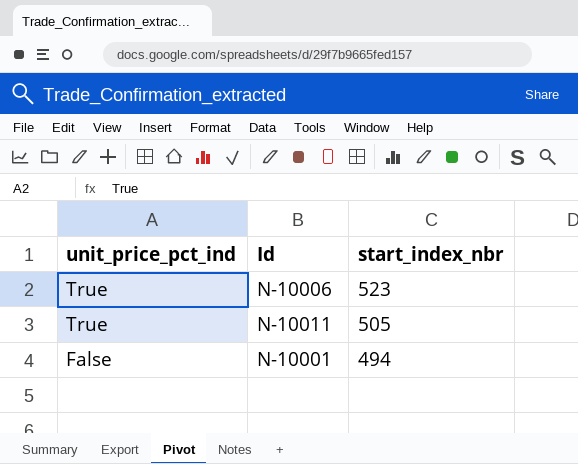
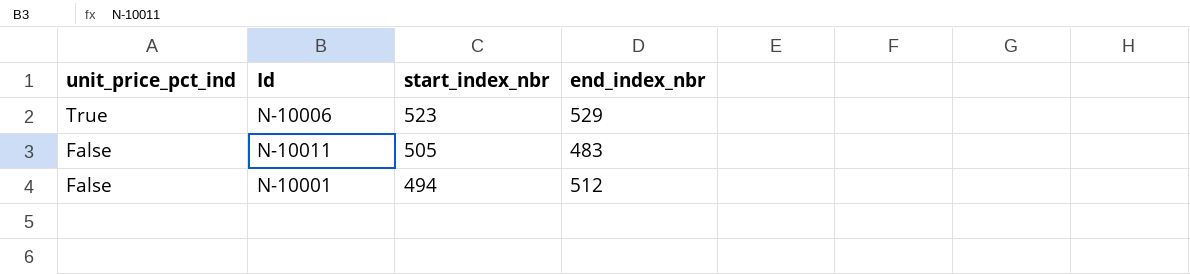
column end_index_nbr | position: none -> 4
N-10011 | unit_price_pct_ind: True -> False

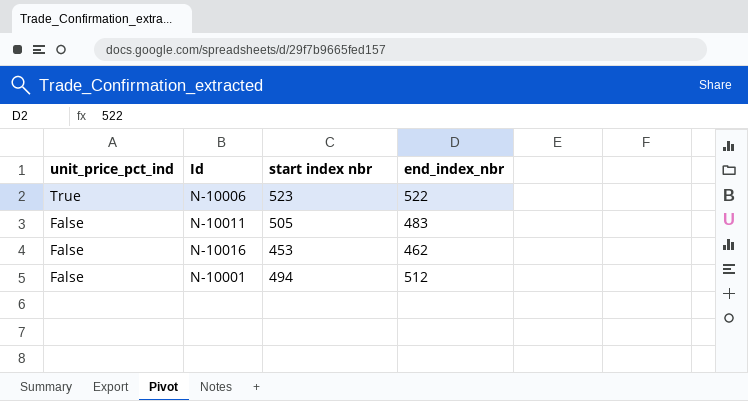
column name: start_index_nbr -> start index nbr
N-10006 | end_index_nbr: 529 -> 522
row N-10016: none -> False | 453 | 462

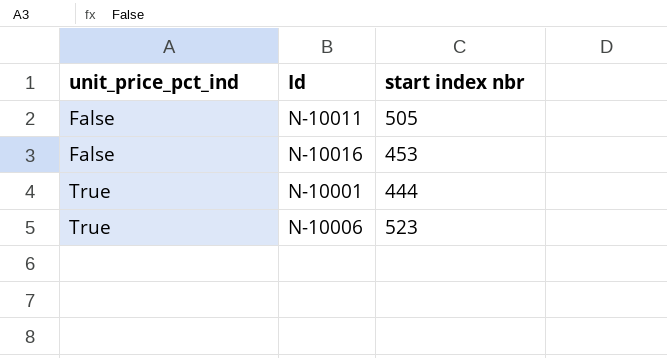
row order: unit_price_pct_ind descending -> unit_price_pct_ind ascending
column end_index_nbr | position: 4 -> none
N-10001 | unit_price_pct_ind: False -> True
N-10001 | start index nbr: 494 -> 444

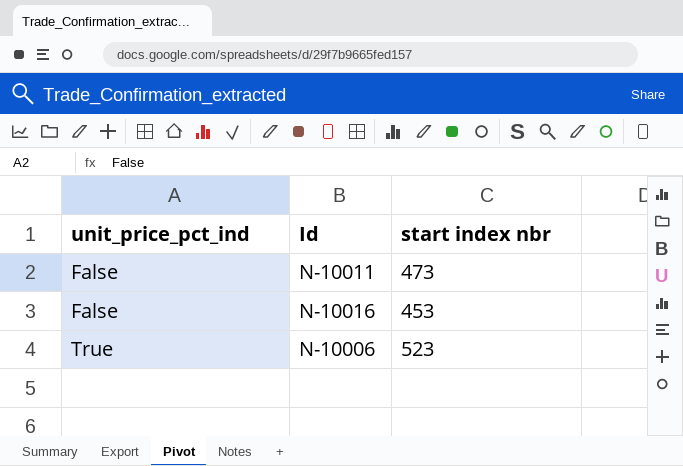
row N-10001: True | 444 -> none
N-10011 | start index nbr: 505 -> 473

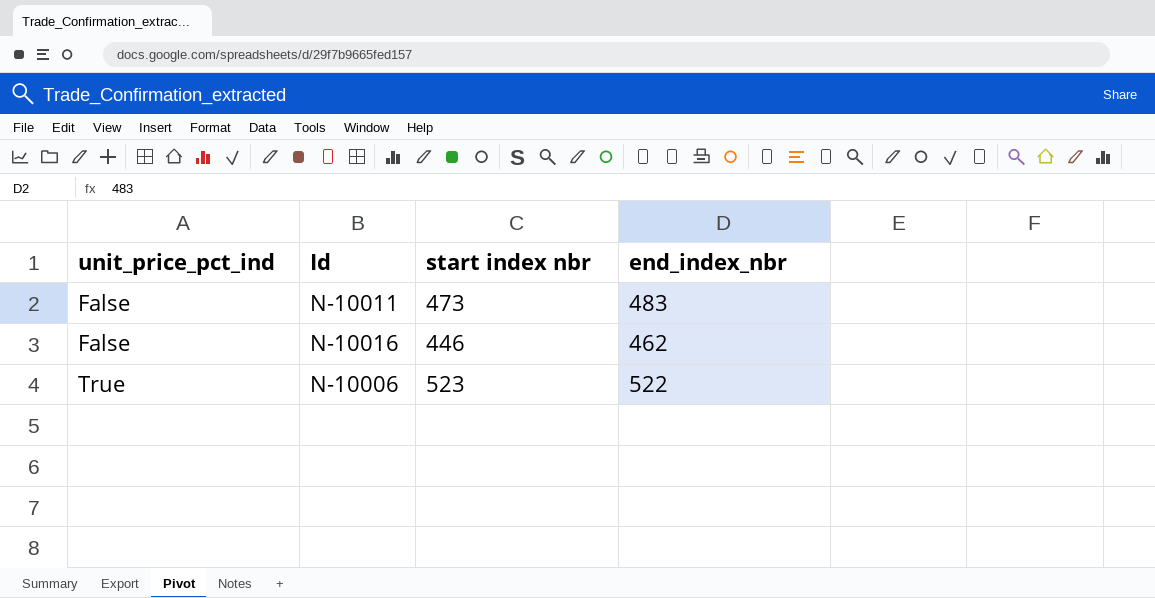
column end_index_nbr | position: none -> 4
N-10016 | start index nbr: 453 -> 446

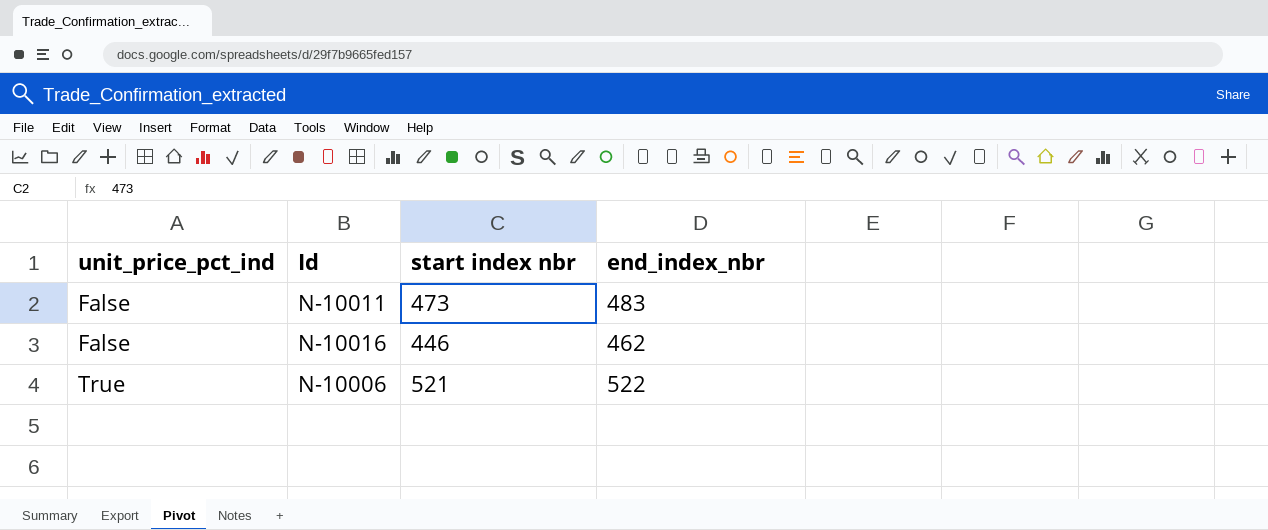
N-10006 | start index nbr: 523 -> 521

